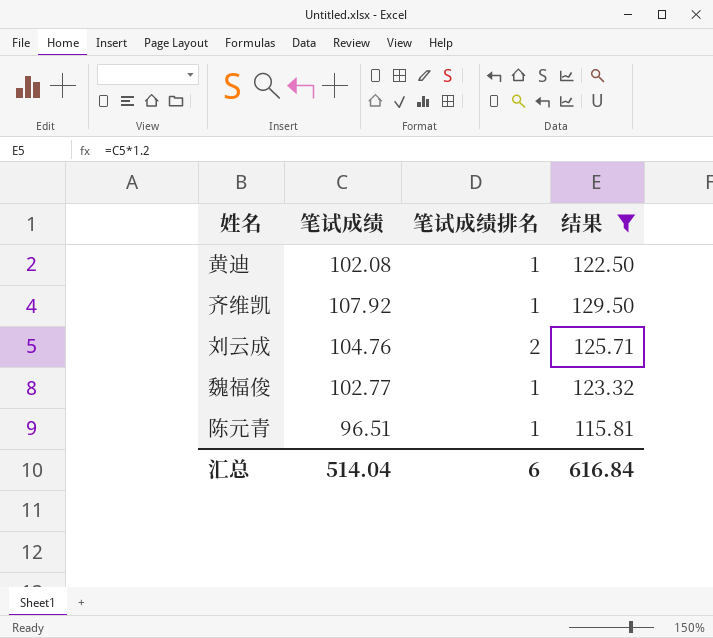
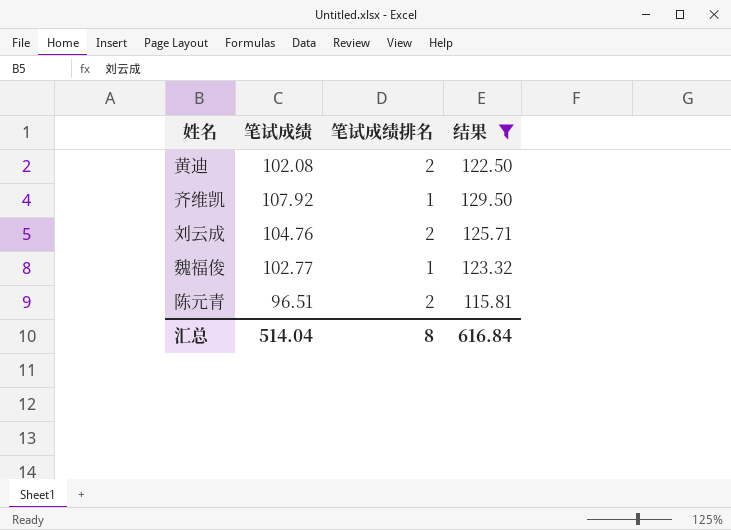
黄迪 | 笔试成绩排名: 1 -> 2
陈元青 | 笔试成绩排名: 1 -> 2
汇总 | 笔试成绩排名: 6 -> 8

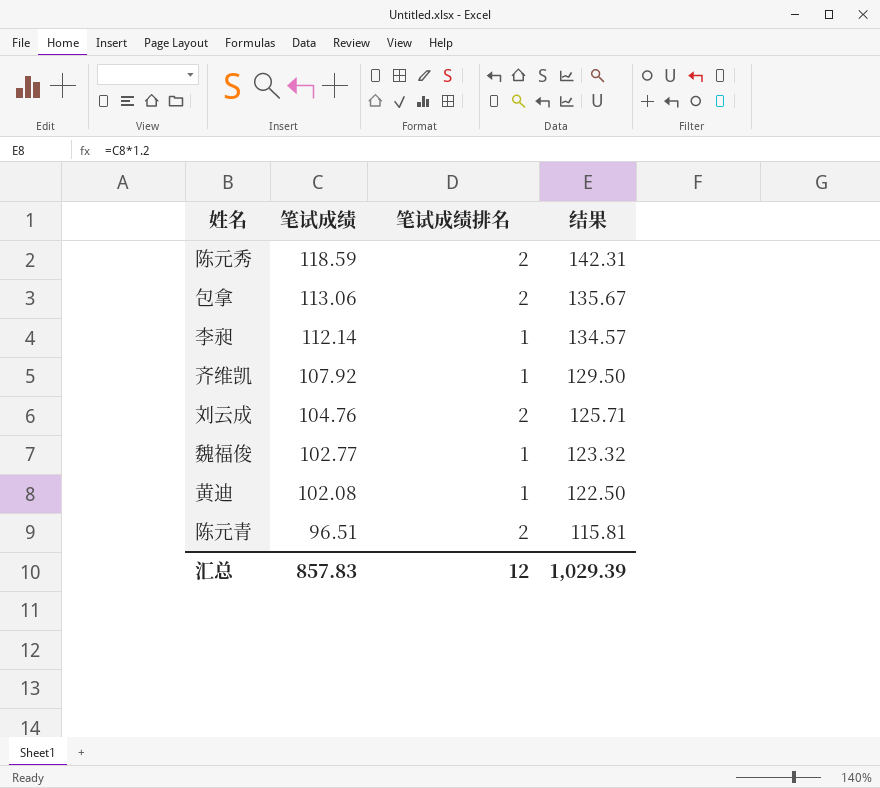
filter: 结果 <= 129.50 -> none
row order: none -> 笔试成绩 descending
黄迪 | 笔试成绩排名: 2 -> 1
汇总 | 笔试成绩: 514.04 -> 857.83
汇总 | 笔试成绩排名: 8 -> 12
汇总 | 结果: 616.84 -> 1,029.39

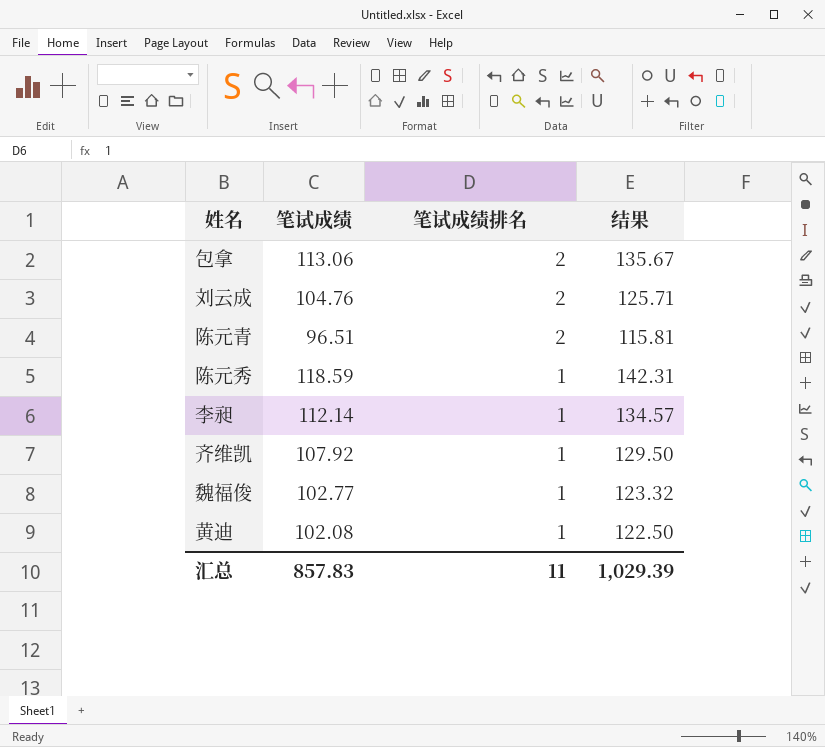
row order: 笔试成绩 descending -> 笔试成绩排名 descending
陈元秀 | 笔试成绩排名: 2 -> 1
汇总 | 笔试成绩排名: 12 -> 11

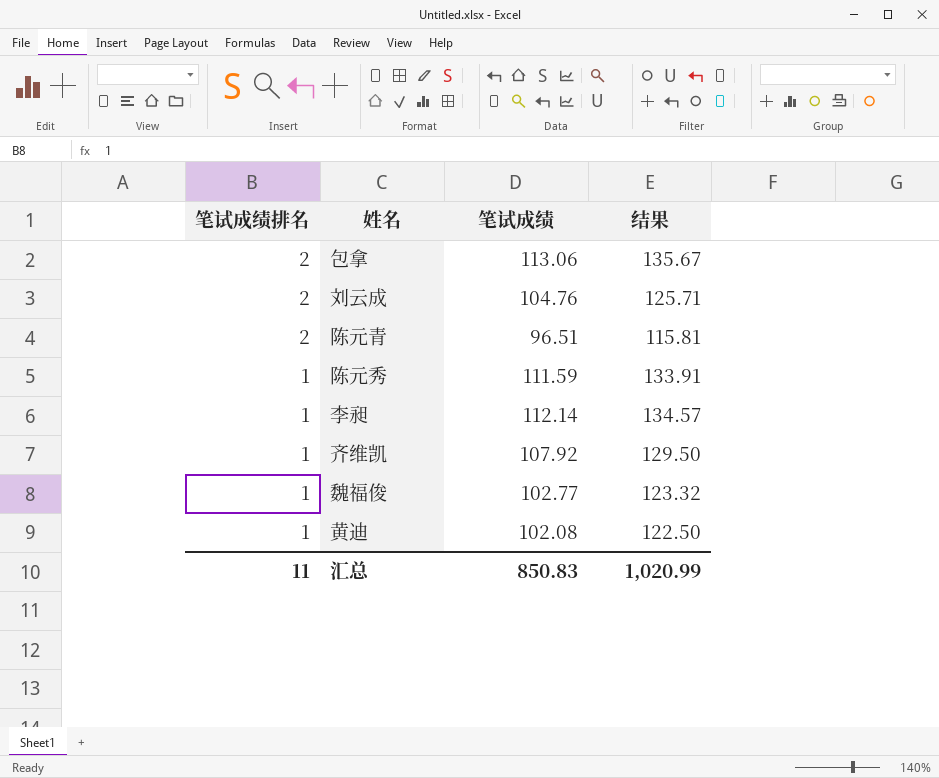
column 笔试成绩排名 | position: 3 -> 1
陈元秀 | 笔试成绩: 118.59 -> 111.59
陈元秀 | 结果: 142.31 -> 133.91
汇总 | 笔试成绩: 857.83 -> 850.83
汇总 | 结果: 1,029.39 -> 1,020.99

